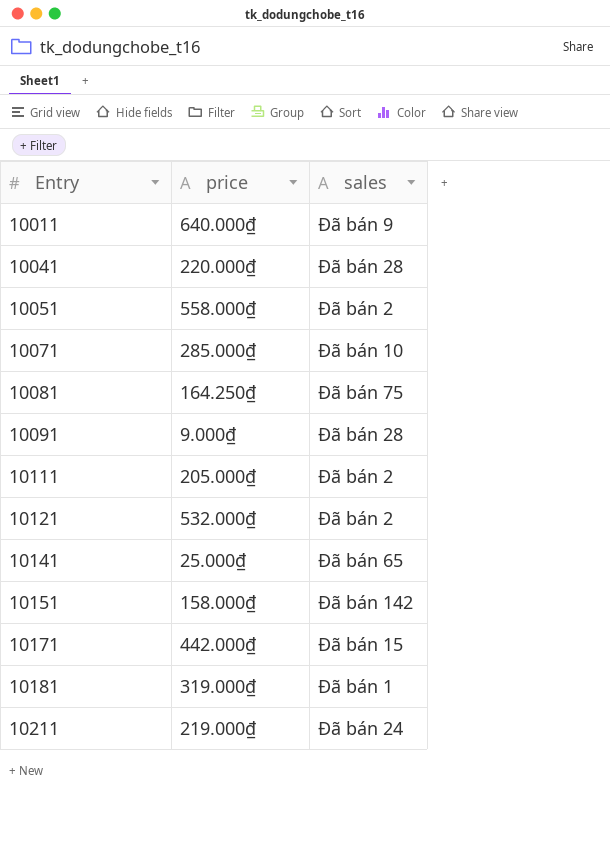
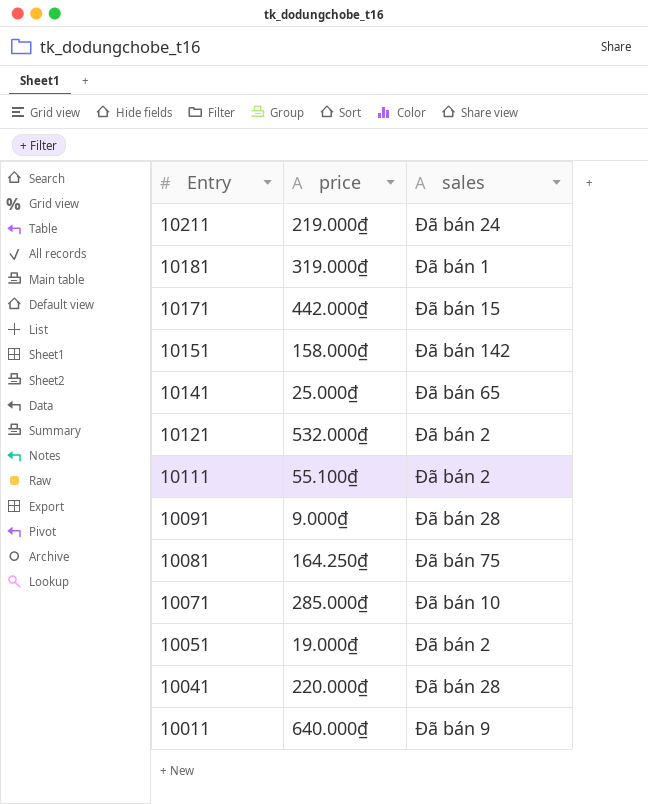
row order: Entry ascending -> Entry descending
10111 | price: 205.000₫ -> 55.100₫
10051 | price: 558.000₫ -> 19.000₫

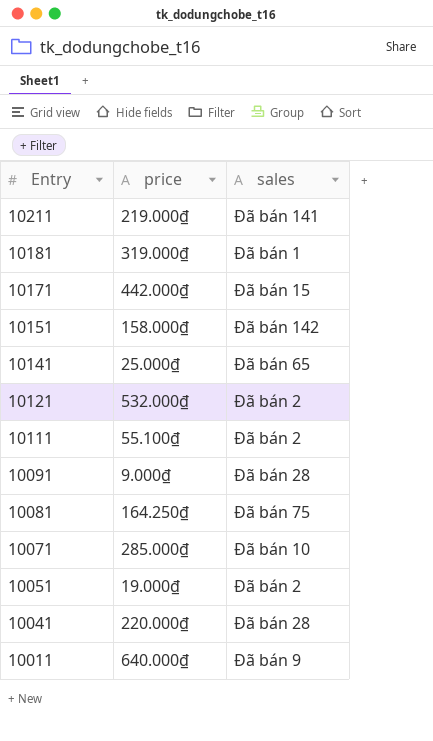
10211 | sales: Đã bán 24 -> Đã bán 141

